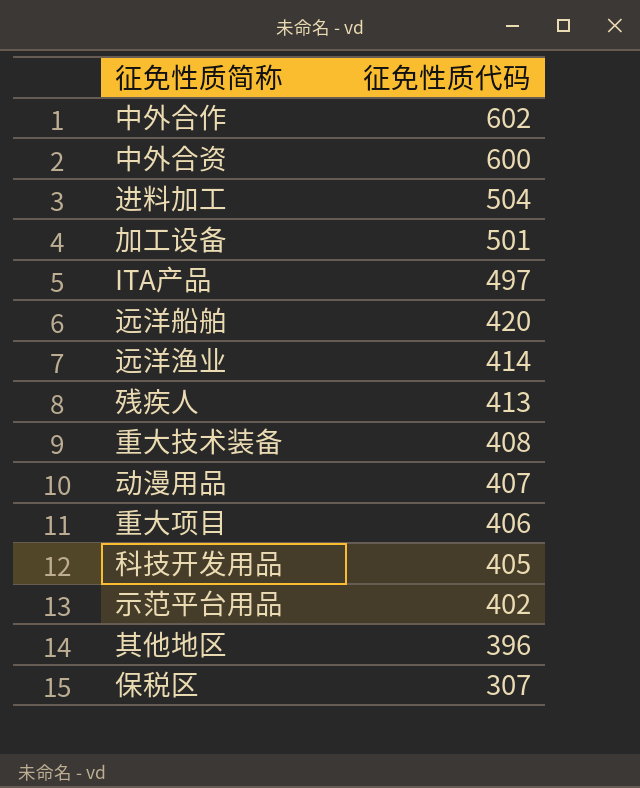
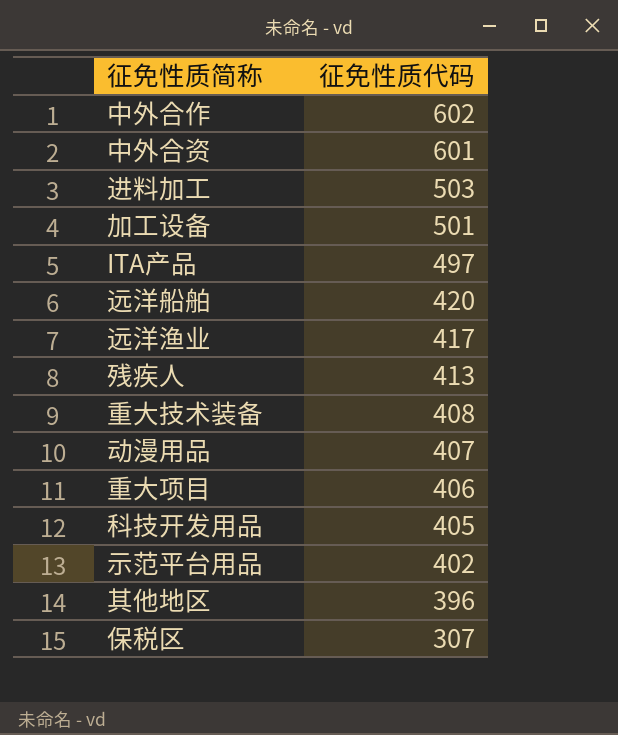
中外合资 | 征免性质代码: 600 -> 601
进料加工 | 征免性质代码: 504 -> 503
远洋渔业 | 征免性质代码: 414 -> 417

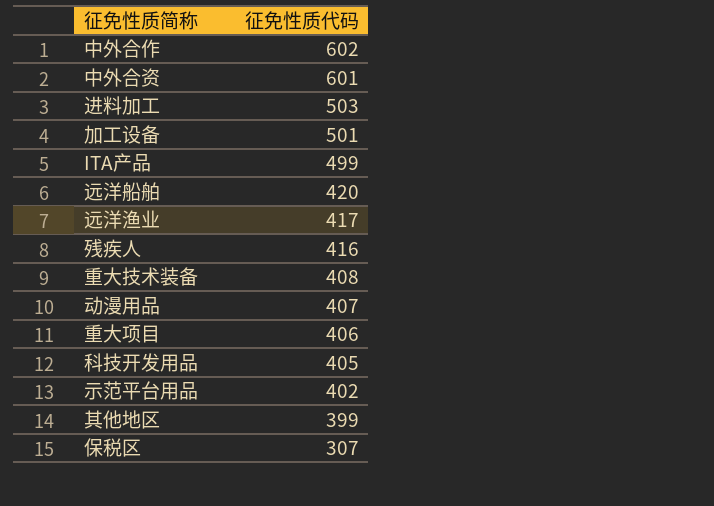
ITA产品 | 征免性质代码: 497 -> 499
残疾人 | 征免性质代码: 413 -> 416
其他地区 | 征免性质代码: 396 -> 399

